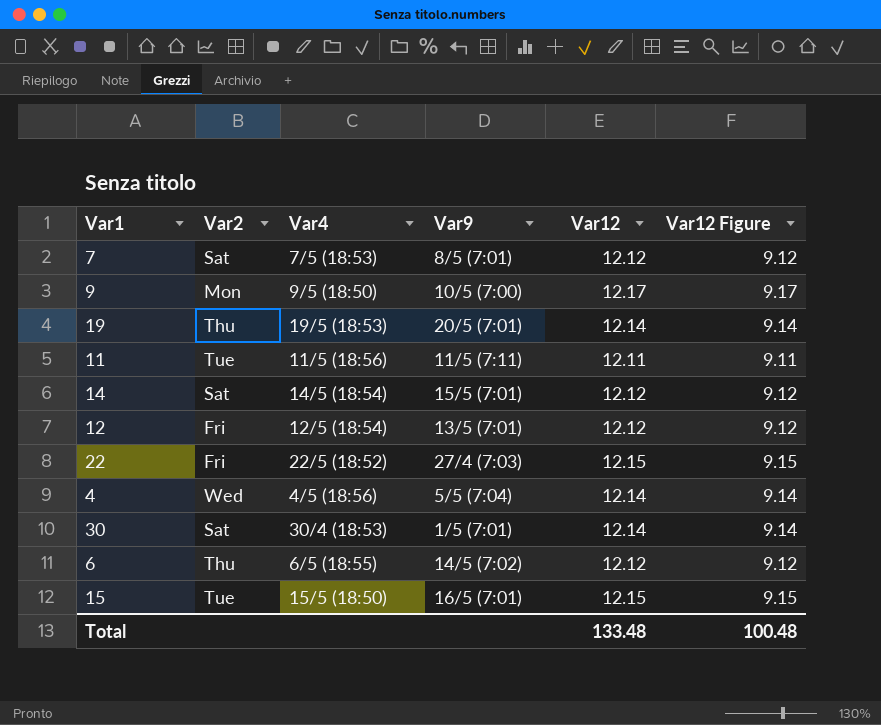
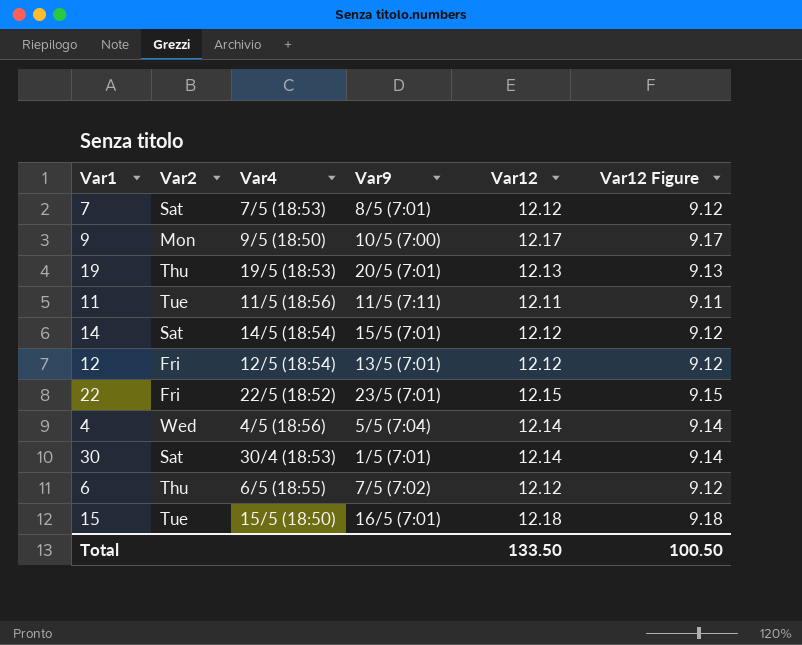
19 | Var12: 12.14 -> 12.13
19 | Var12 Figure: 9.14 -> 9.13
22 | Var9: 27/4 (7:03) -> 23/5 (7:01)
6 | Var9: 14/5 (7:02) -> 7/5 (7:02)
15 | Var12: 12.15 -> 12.18
15 | Var12 Figure: 9.15 -> 9.18
Total | Var12: 133.48 -> 133.50
Total | Var12 Figure: 100.48 -> 100.50

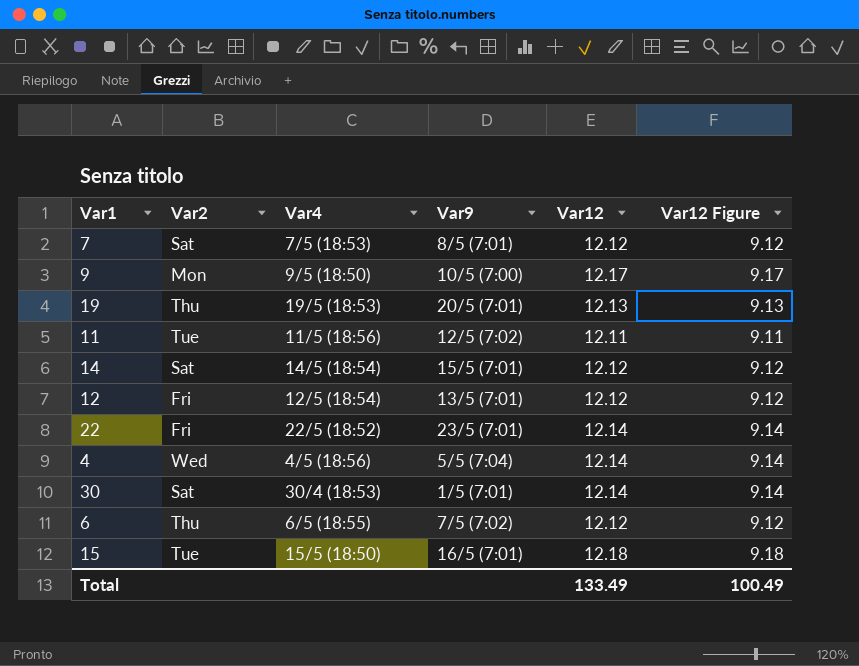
11 | Var9: 11/5 (7:11) -> 12/5 (7:02)
22 | Var12: 12.15 -> 12.14
22 | Var12 Figure: 9.15 -> 9.14
Total | Var12: 133.50 -> 133.49
Total | Var12 Figure: 100.50 -> 100.49

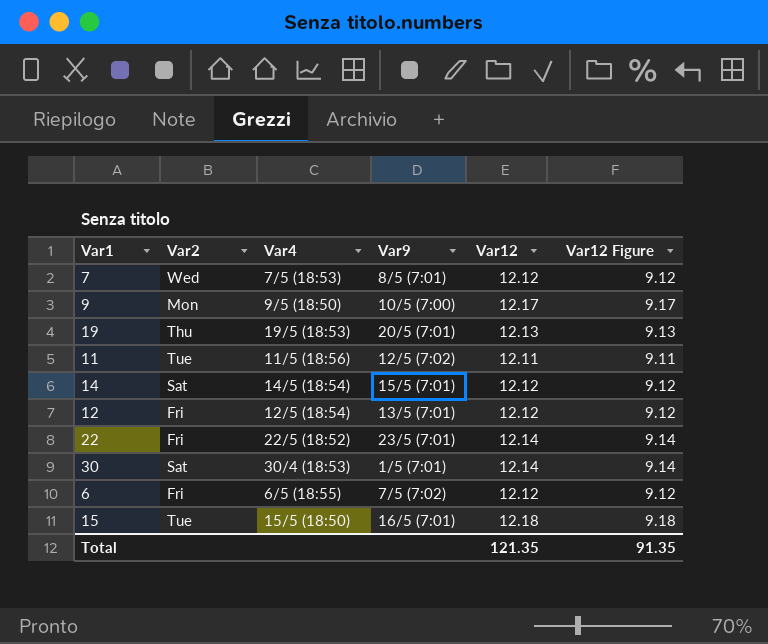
row 4: Wed | 4/5 (18:56) | 5/5 (7:04) | 12.14 | 9.14 -> none
7 | Var2: Sat -> Wed
6 | Var2: Thu -> Fri
Total | Var12: 133.49 -> 121.35
Total | Var12 Figure: 100.49 -> 91.35

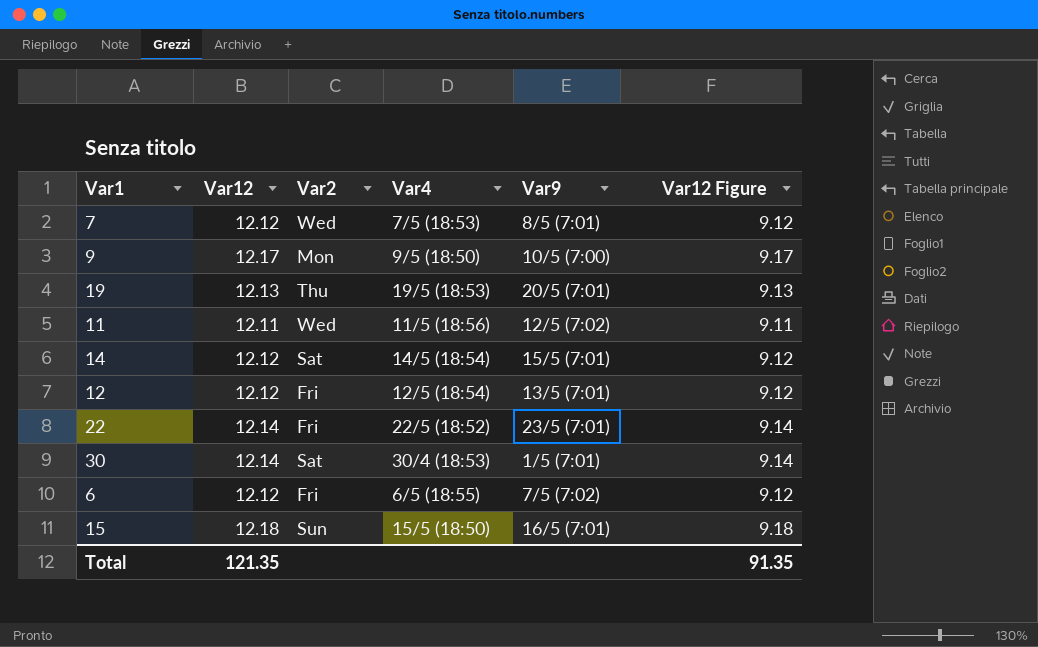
column Var12 | position: 5 -> 2
11 | Var2: Tue -> Wed
15 | Var2: Tue -> Sun

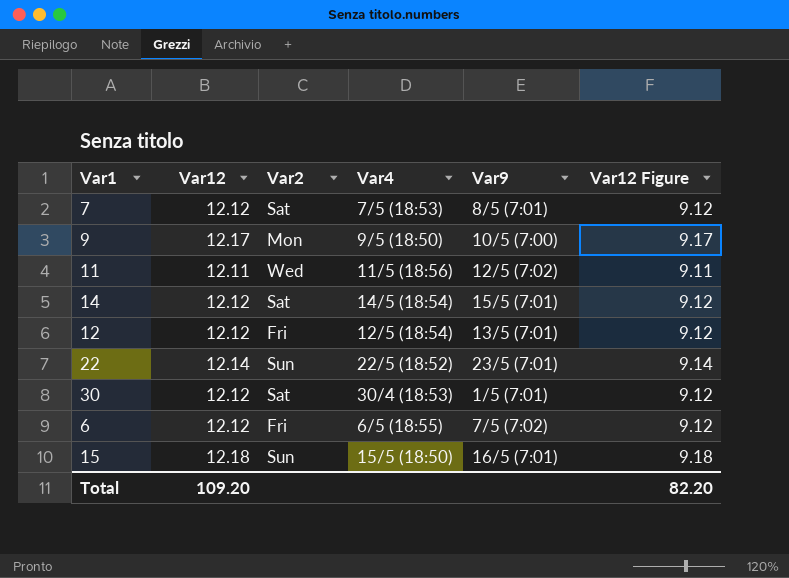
row 19: 12.13 | Thu | 19/5 (18:53) | 20/5 (7:01) | 9.13 -> none
7 | Var2: Wed -> Sat
22 | Var2: Fri -> Sun
30 | Var12: 12.14 -> 12.12
30 | Var12 Figure: 9.14 -> 9.12
Total | Var12: 121.35 -> 109.20
Total | Var12 Figure: 91.35 -> 82.20

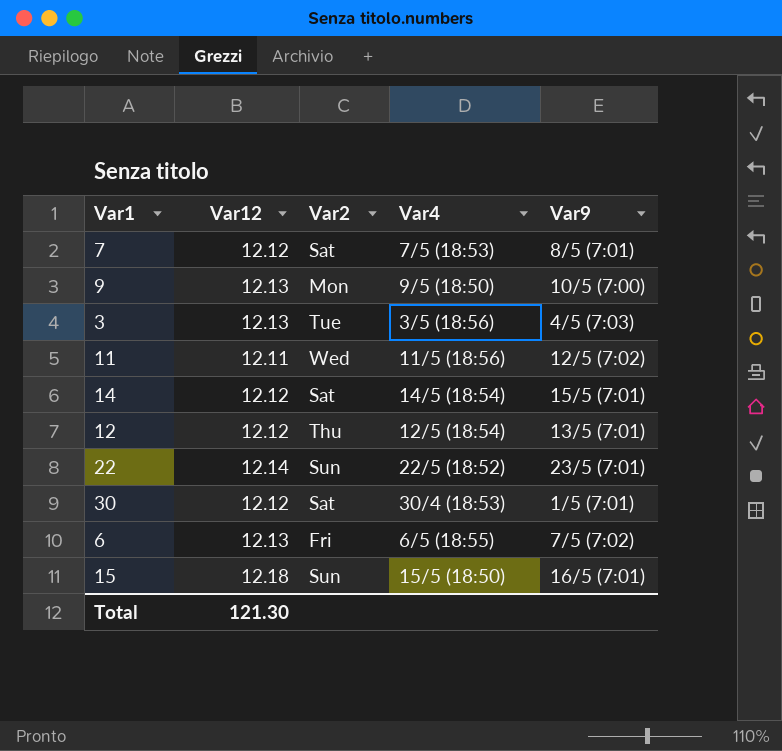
column Var12 Figure | formula: [Var12] - 3 -> none
9 | Var12: 12.17 -> 12.13
row 3: none -> 12.13 | Tue | 3/5 (18:56) | 4/5 (7:03)
12 | Var2: Fri -> Thu
6 | Var12: 12.12 -> 12.13
Total | Var12: 109.20 -> 121.30

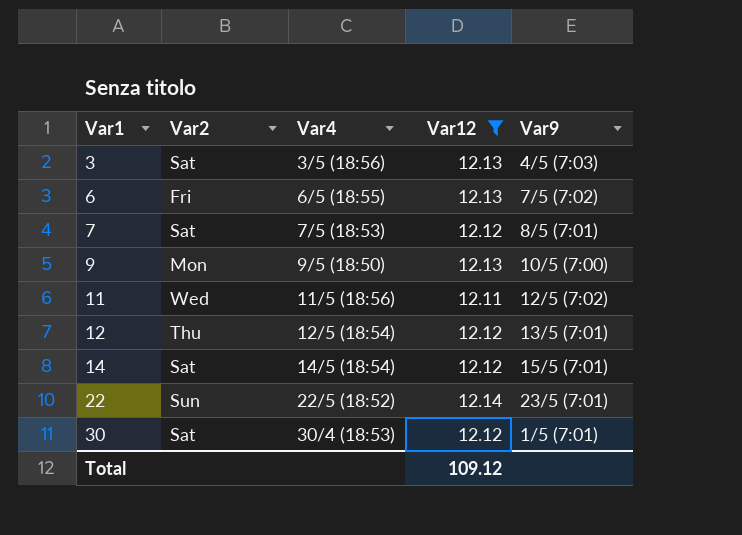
filter: none -> Var12 != 12.18
row order: none -> Var1 ascending
column Var12 | position: 2 -> 4
3 | Var2: Tue -> Sat
Total | Var12: 121.30 -> 109.12

